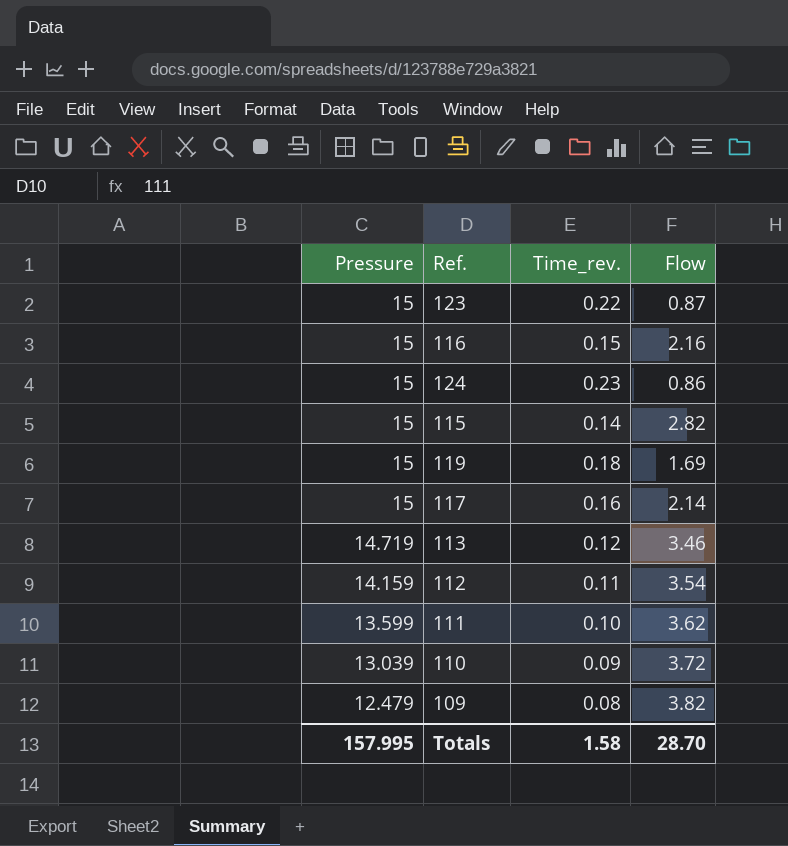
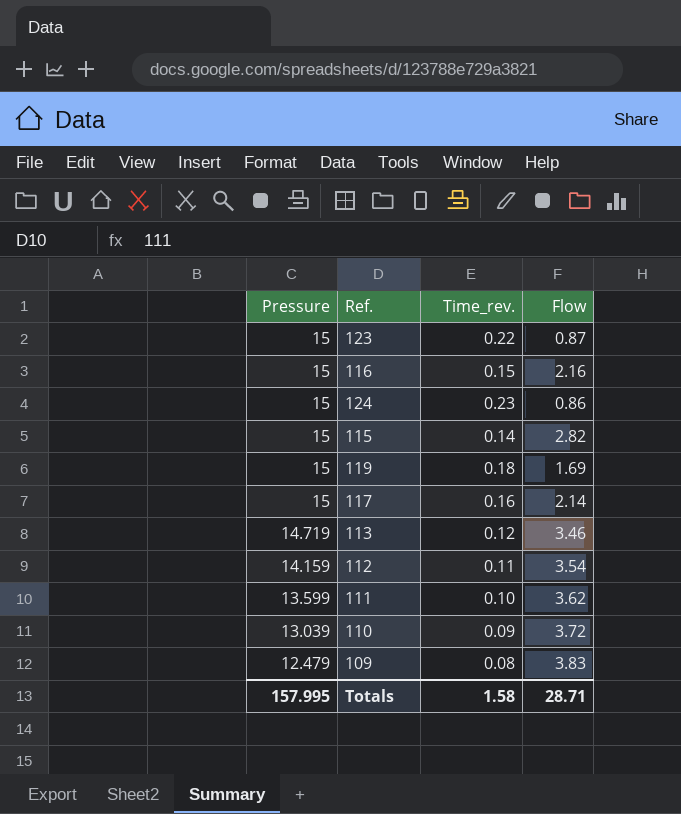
109 | Flow: 3.82 -> 3.83
Totals | Flow: 28.70 -> 28.71

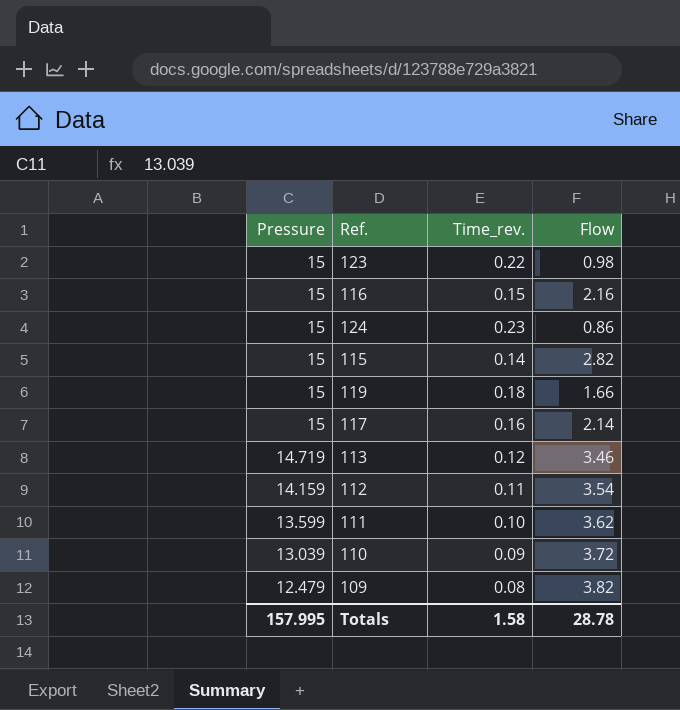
123 | Flow: 0.87 -> 0.98
119 | Flow: 1.69 -> 1.66
109 | Flow: 3.83 -> 3.82
Totals | Flow: 28.71 -> 28.78

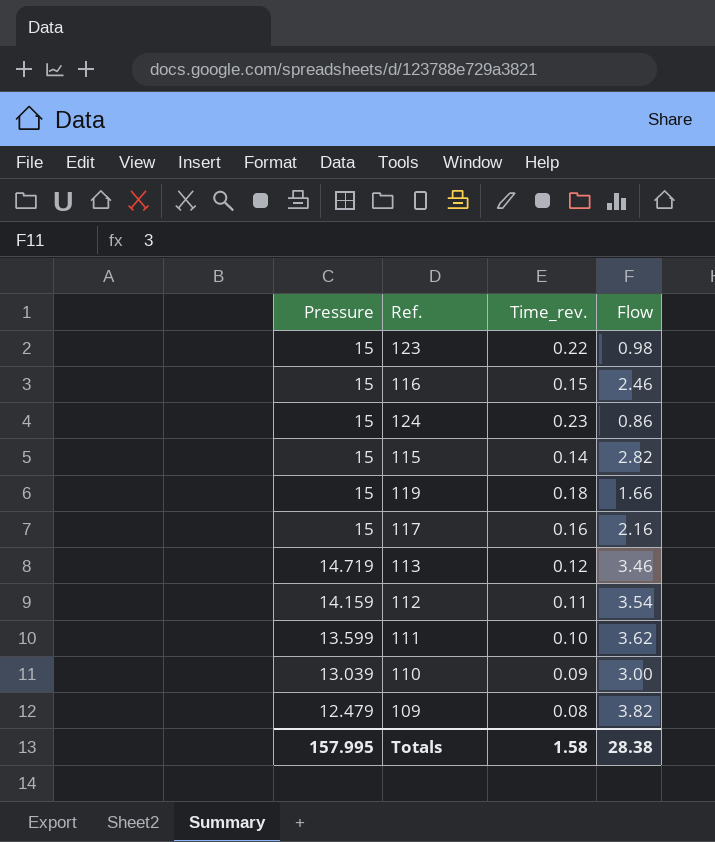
116 | Flow: 2.16 -> 2.46
117 | Flow: 2.14 -> 2.16
110 | Flow: 3.72 -> 3.00
Totals | Flow: 28.78 -> 28.38

